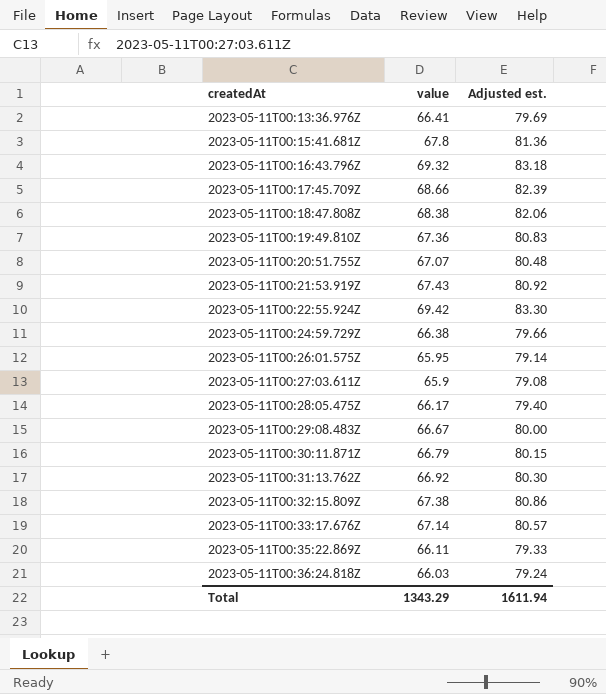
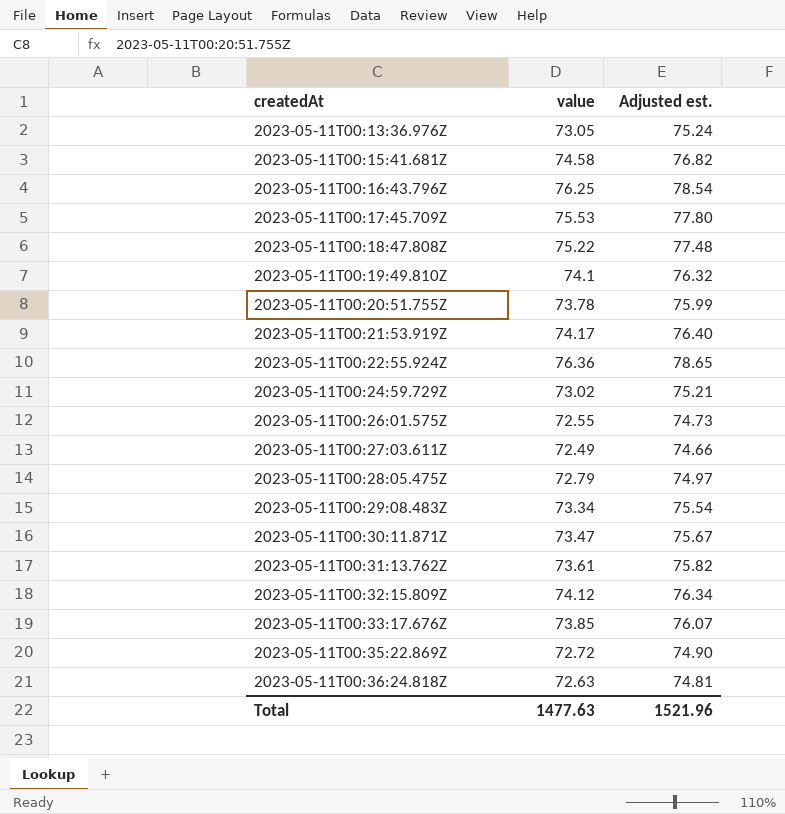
column Adjusted est. | formula: [value] * 1.2 -> [value] * 1.03
2023-05-11T00:13:36.976Z | value: 66.41 -> 73.05
2023-05-11T00:15:41.681Z | value: 67.8 -> 74.58
2023-05-11T00:16:43.796Z | value: 69.32 -> 76.25
2023-05-11T00:17:45.709Z | value: 68.66 -> 75.53
2023-05-11T00:18:47.808Z | value: 68.38 -> 75.22
2023-05-11T00:19:49.810Z | value: 67.36 -> 74.1
2023-05-11T00:20:51.755Z | value: 67.07 -> 73.78
2023-05-11T00:21:53.919Z | value: 67.43 -> 74.17
2023-05-11T00:22:55.924Z | value: 69.42 -> 76.36
2023-05-11T00:24:59.729Z | value: 66.38 -> 73.02
2023-05-11T00:26:01.575Z | value: 65.95 -> 72.55
2023-05-11T00:27:03.611Z | value: 65.9 -> 72.49
2023-05-11T00:28:05.475Z | value: 66.17 -> 72.79
2023-05-11T00:29:08.483Z | value: 66.67 -> 73.34
2023-05-11T00:30:11.871Z | value: 66.79 -> 73.47
2023-05-11T00:31:13.762Z | value: 66.92 -> 73.61
2023-05-11T00:32:15.809Z | value: 67.38 -> 74.12
2023-05-11T00:33:17.676Z | value: 67.14 -> 73.85
2023-05-11T00:35:22.869Z | value: 66.11 -> 72.72
2023-05-11T00:36:24.818Z | value: 66.03 -> 72.63
Total | value: 1343.29 -> 1477.63
Total | Adjusted est.: 1611.94 -> 1521.96

